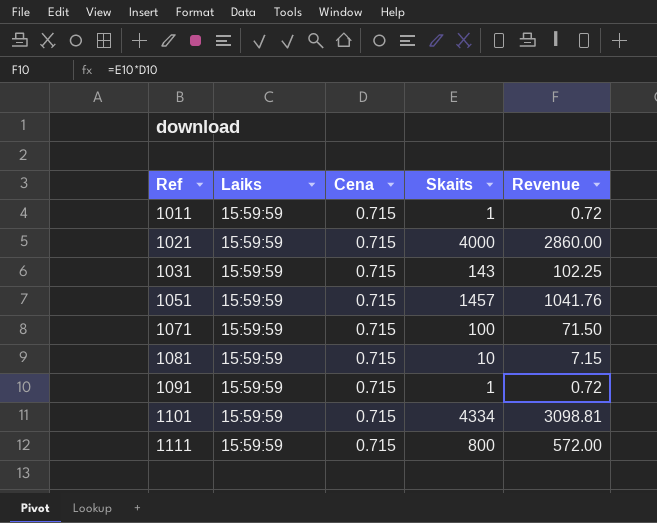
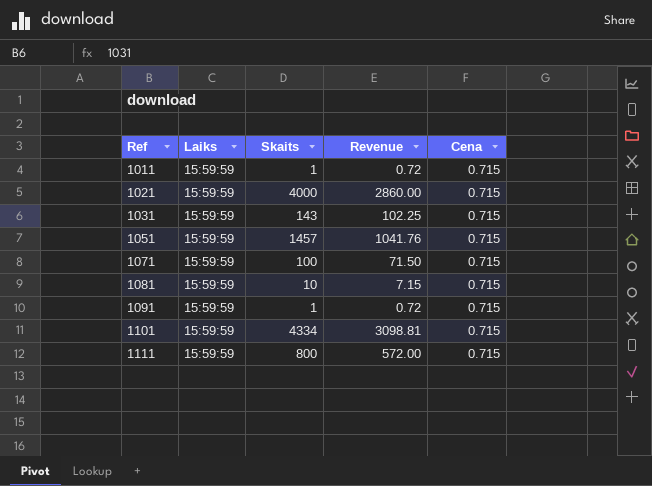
column Cena | position: 3 -> 5

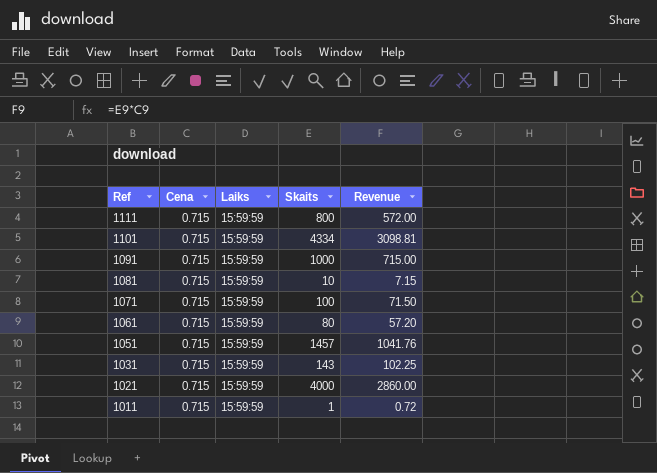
row order: Ref ascending -> Ref descending
column Cena | position: 5 -> 2
1091 | Skaits: 1 -> 1000
1091 | Revenue: 0.72 -> 715.00
row 1061: none -> 0.715 | 15:59:59 | 80 | 57.20

